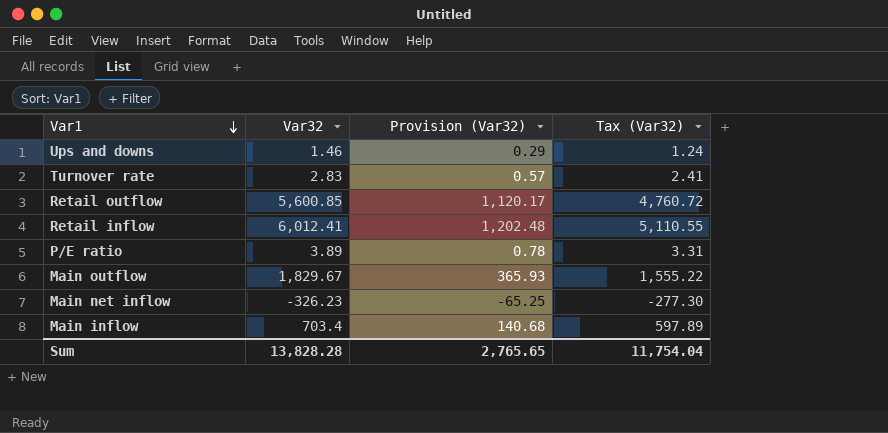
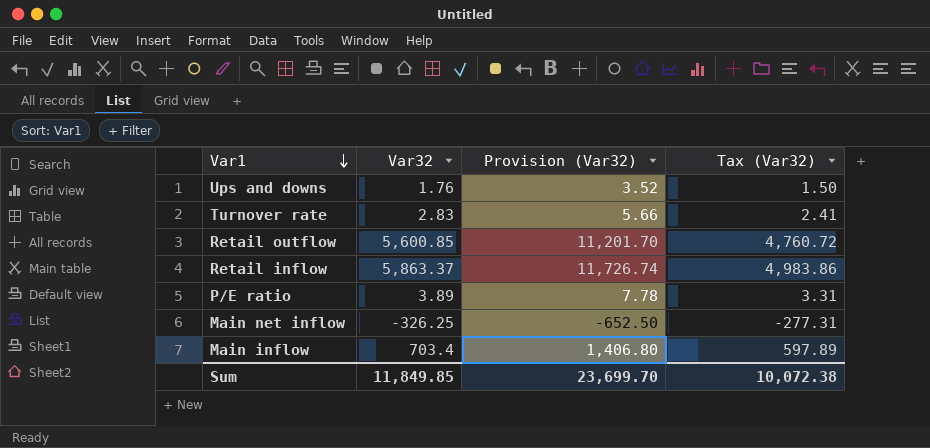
column Provision (Var32) | formula: [Var32] * 0.2 -> [Var32] * 2
row Main outflow: 1,829.67 | 365.93 | 1,555.22 -> none
Ups and downs | Var32: 1.46 -> 1.76
Ups and downs | Tax (Var32): 1.24 -> 1.50
Retail inflow | Var32: 6,012.41 -> 5,863.37
Retail inflow | Tax (Var32): 5,110.55 -> 4,983.86
Main net inflow | Var32: -326.23 -> -326.25
Main net inflow | Tax (Var32): -277.30 -> -277.31
Sum | Var32: 13,828.28 -> 11,849.85
Sum | Provision (Var32): 2,765.65 -> 23,699.70
Sum | Tax (Var32): 11,754.04 -> 10,072.38

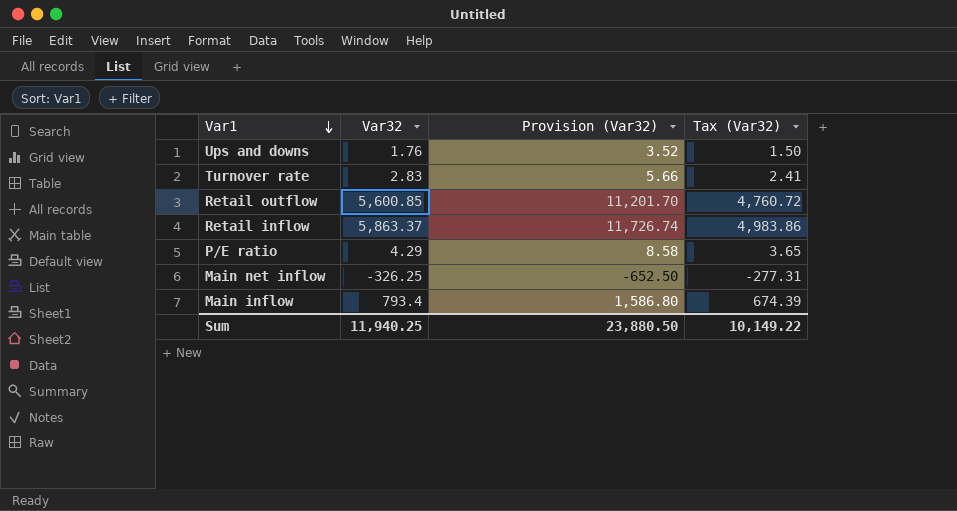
P/E ratio | Var32: 3.89 -> 4.29
P/E ratio | Provision (Var32): 7.78 -> 8.58
P/E ratio | Tax (Var32): 3.31 -> 3.65
Main inflow | Var32: 703.4 -> 793.4
Main inflow | Provision (Var32): 1,406.80 -> 1,586.80
Main inflow | Tax (Var32): 597.89 -> 674.39
Sum | Var32: 11,849.85 -> 11,940.25
Sum | Provision (Var32): 23,699.70 -> 23,880.50
Sum | Tax (Var32): 10,072.38 -> 10,149.22

